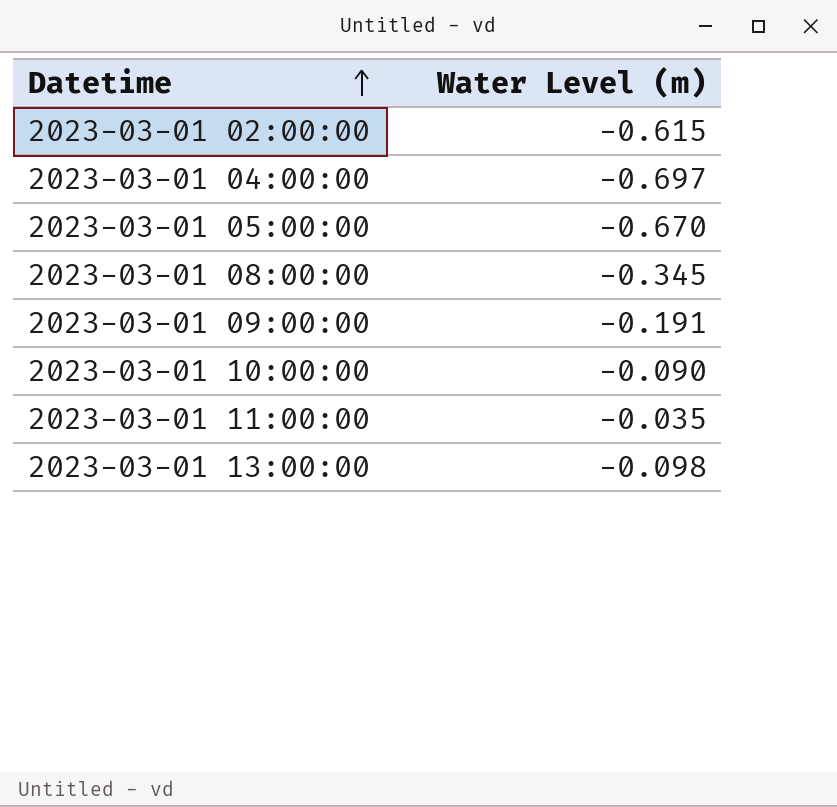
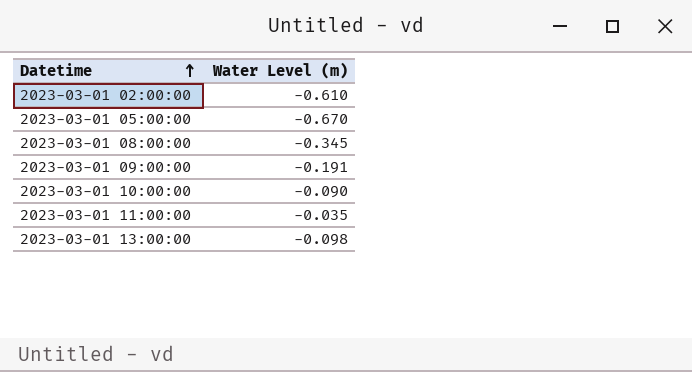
row 2023-03-01 04:00:00: -0.697 -> none
2023-03-01 02:00:00 | Water Level (m): -0.615 -> -0.610

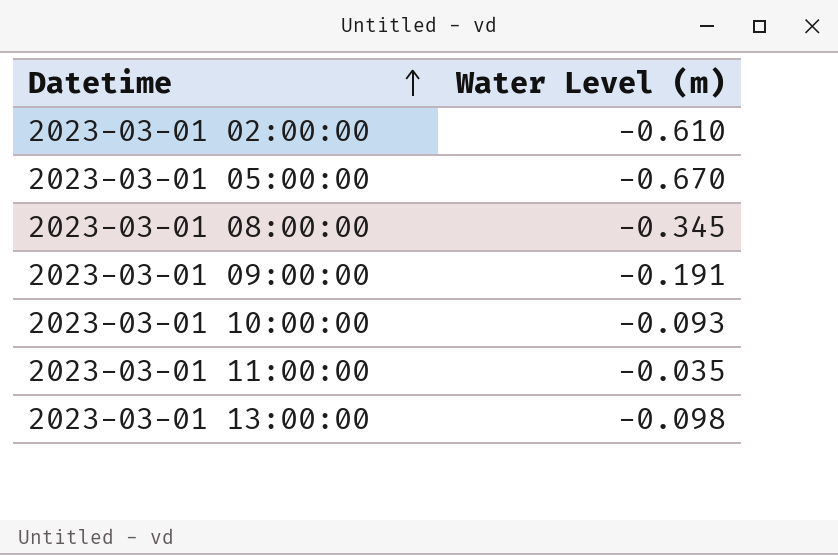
2023-03-01 10:00:00 | Water Level (m): -0.090 -> -0.093

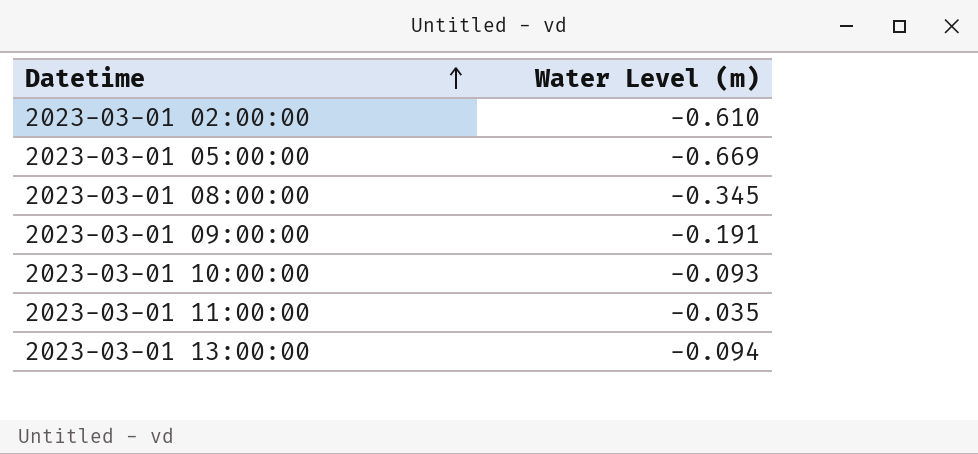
2023-03-01 05:00:00 | Water Level (m): -0.670 -> -0.669
2023-03-01 13:00:00 | Water Level (m): -0.098 -> -0.094

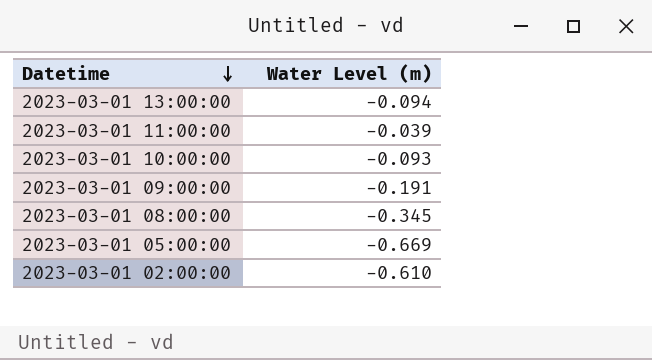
row order: Datetime ascending -> Datetime descending
2023-03-01 11:00:00 | Water Level (m): -0.035 -> -0.039

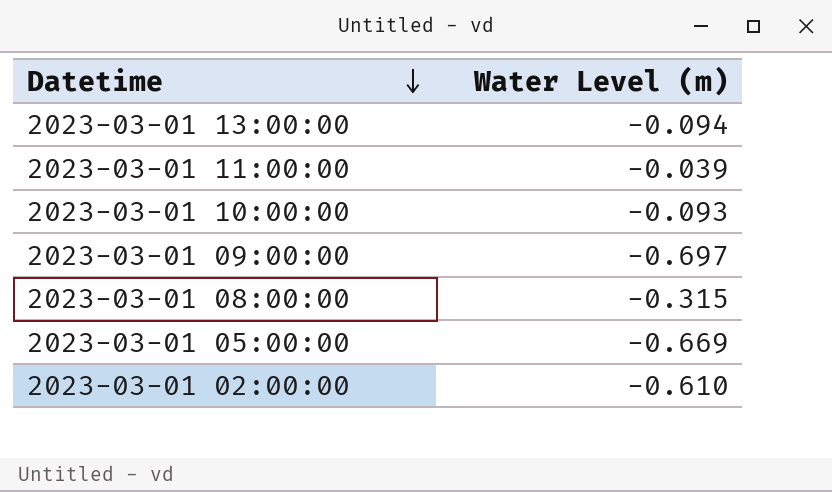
2023-03-01 09:00:00 | Water Level (m): -0.191 -> -0.697
2023-03-01 08:00:00 | Water Level (m): -0.345 -> -0.315

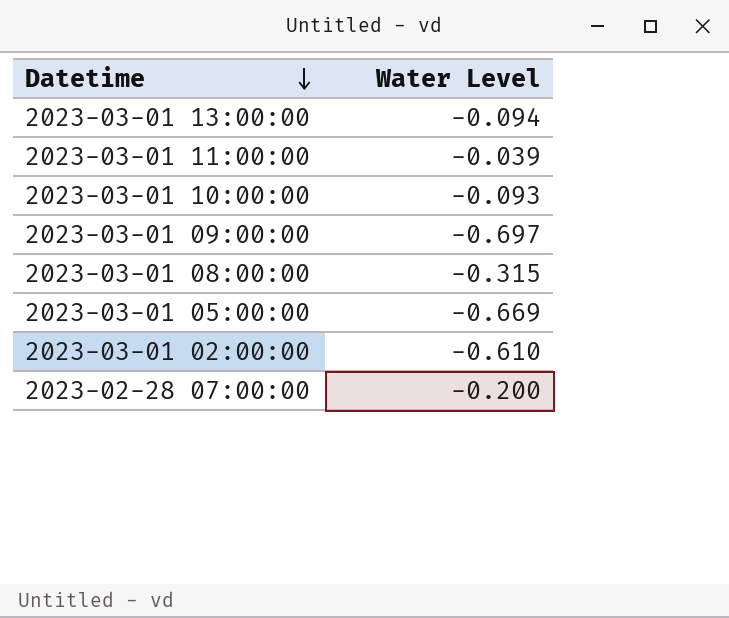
column name: Water Level (m) -> Water Level
row 2023-02-28 07:00:00: none -> -0.200

